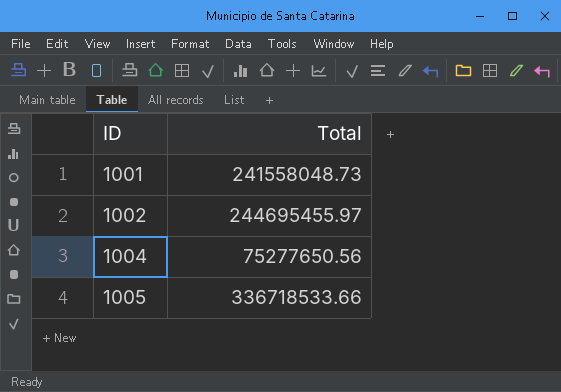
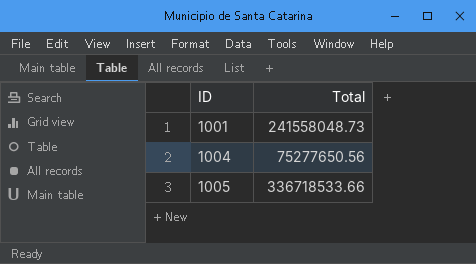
row 1002: 244695455.97 -> none

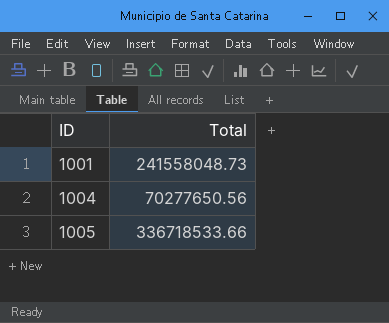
1004 | Total: 75277650.56 -> 70277650.56

